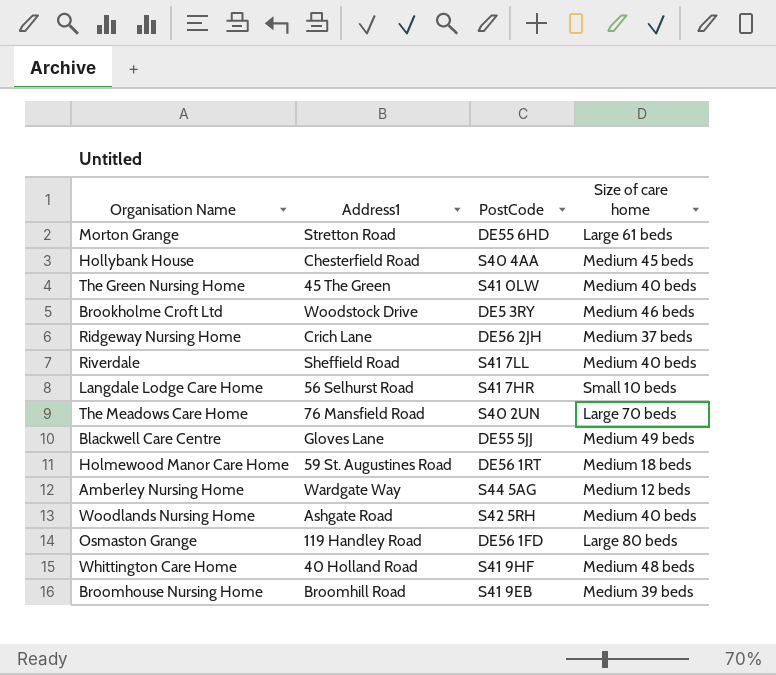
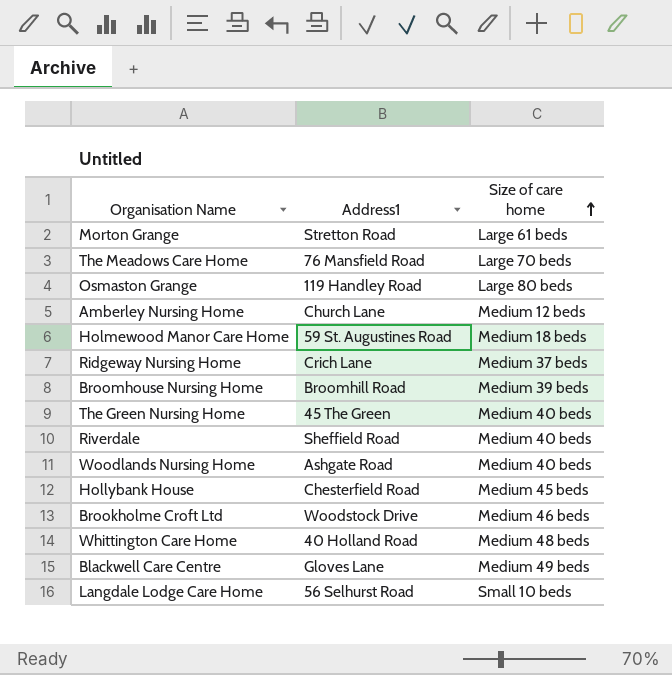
row order: none -> Size of care home ascending
column PostCode | position: 3 -> none
Amberley Nursing Home | Address1: Wardgate Way -> Church Lane

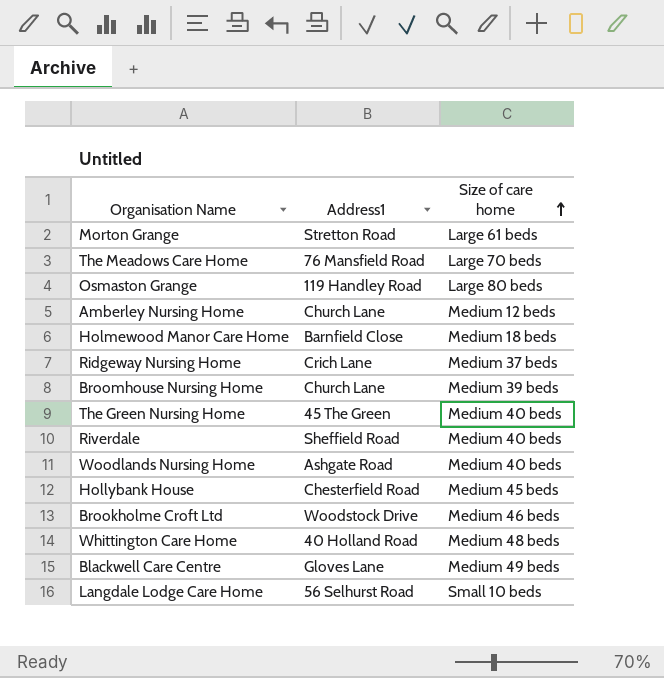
Holmewood Manor Care Home | Address1: 59 St. Augustines Road -> Barnfield Close
Broomhouse Nursing Home | Address1: Broomhill Road -> Church Lane

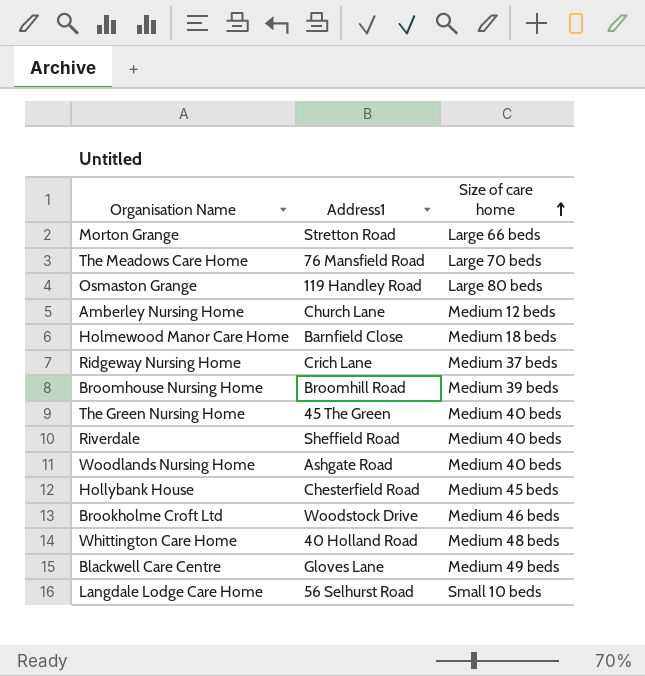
Morton Grange | Size of care home: Large 61 beds -> Large 66 beds
Broomhouse Nursing Home | Address1: Church Lane -> Broomhill Road

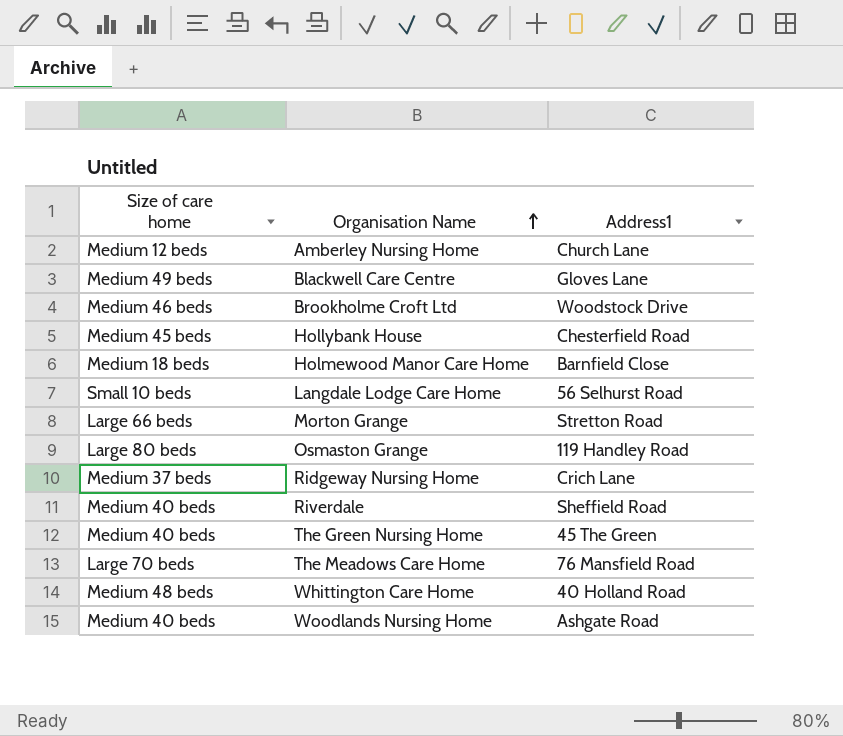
row order: Size of care home ascending -> Organisation Name ascending
column Size of care home | position: 3 -> 1
row Broomhouse Nursing Home: Broomhill Road | Medium 39 beds -> none

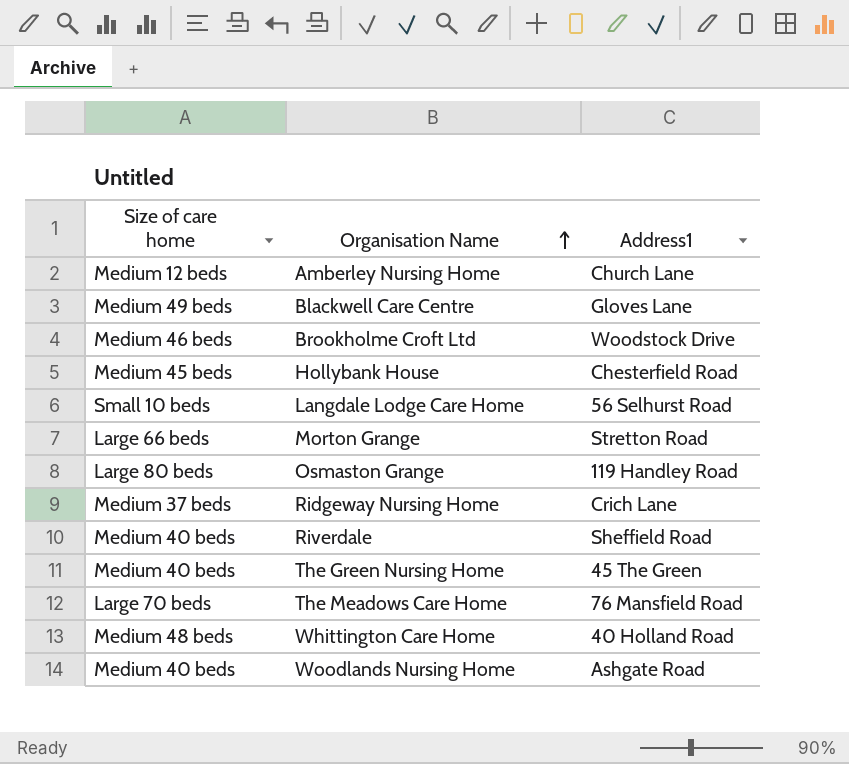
row Holmewood Manor Care Home: Medium 18 beds | Barnfield Close -> none

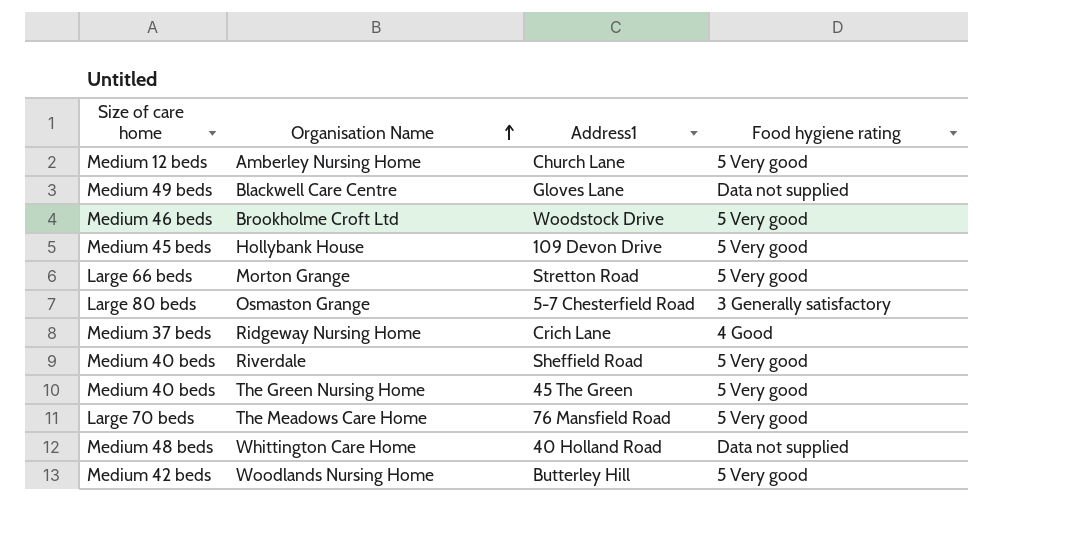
column Food hygiene rating | position: none -> 4
row Langdale Lodge Care Home: Small 10 beds | 56 Selhurst Road -> none
Hollybank House | Address1: Chesterfield Road -> 109 Devon Drive
Osmaston Grange | Address1: 119 Handley Road -> 5-7 Chesterfield Road
Woodlands Nursing Home | Size of care home: Medium 40 beds -> Medium 42 beds
Woodlands Nursing Home | Address1: Ashgate Road -> Butterley Hill

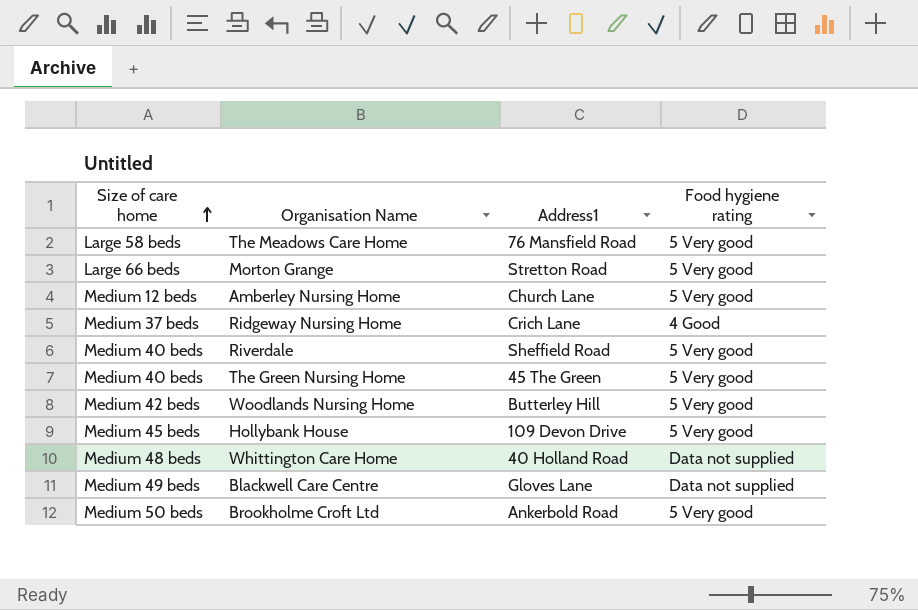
row order: Organisation Name ascending -> Size of care home ascending
row Osmaston Grange: Large 80 beds | 5-7 Chesterfield Road | 3 Generally satisfactory -> none
The Meadows Care Home | Size of care home: Large 70 beds -> Large 58 beds
Brookholme Croft Ltd | Size of care home: Medium 46 beds -> Medium 50 beds
Brookholme Croft Ltd | Address1: Woodstock Drive -> Ankerbold Road

